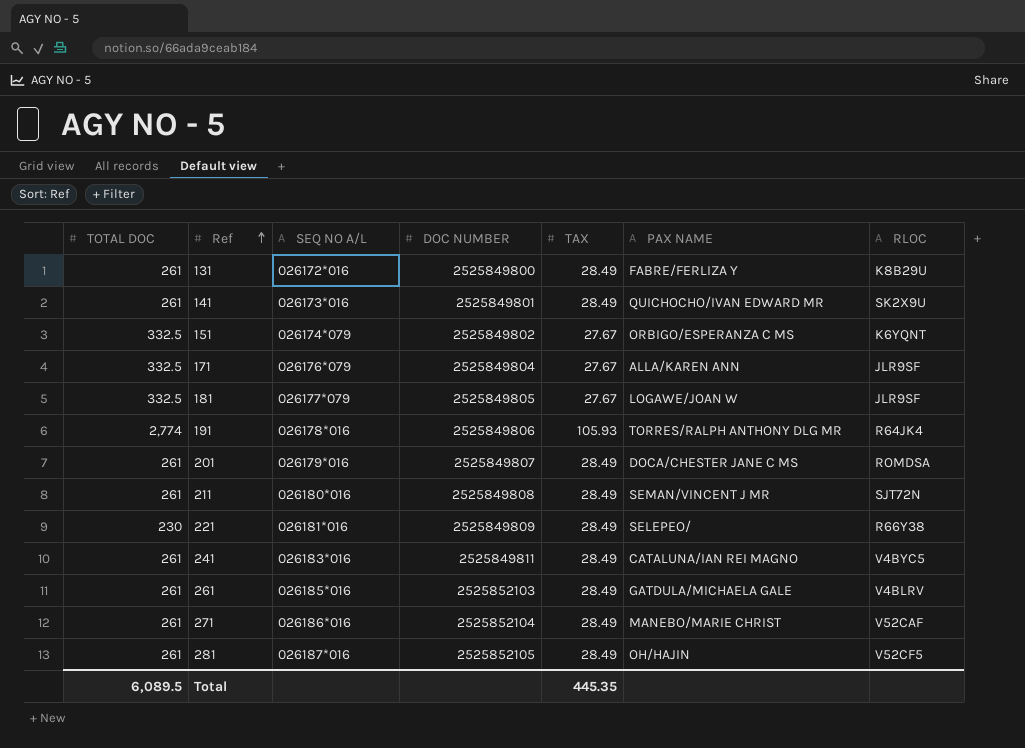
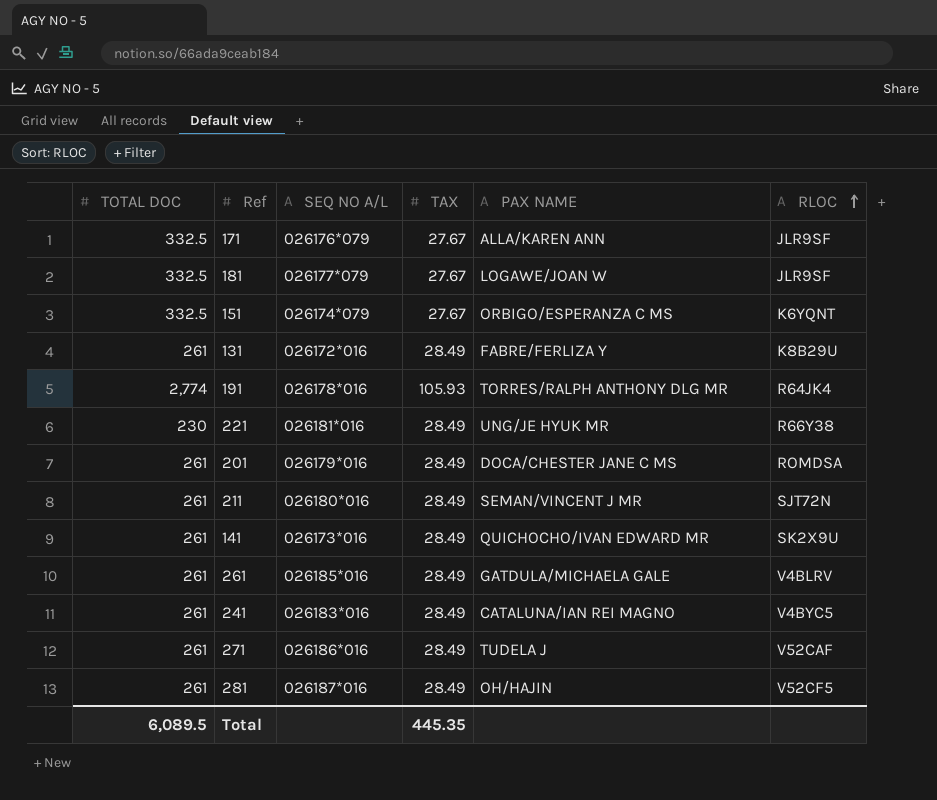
row order: Ref ascending -> RLOC ascending
column DOC NUMBER | position: 4 -> none
221 | PAX NAME: SELEPEO/ -> UNG/JE HYUK MR
271 | PAX NAME: MANEBO/MARIE CHRIST -> TUDELA J

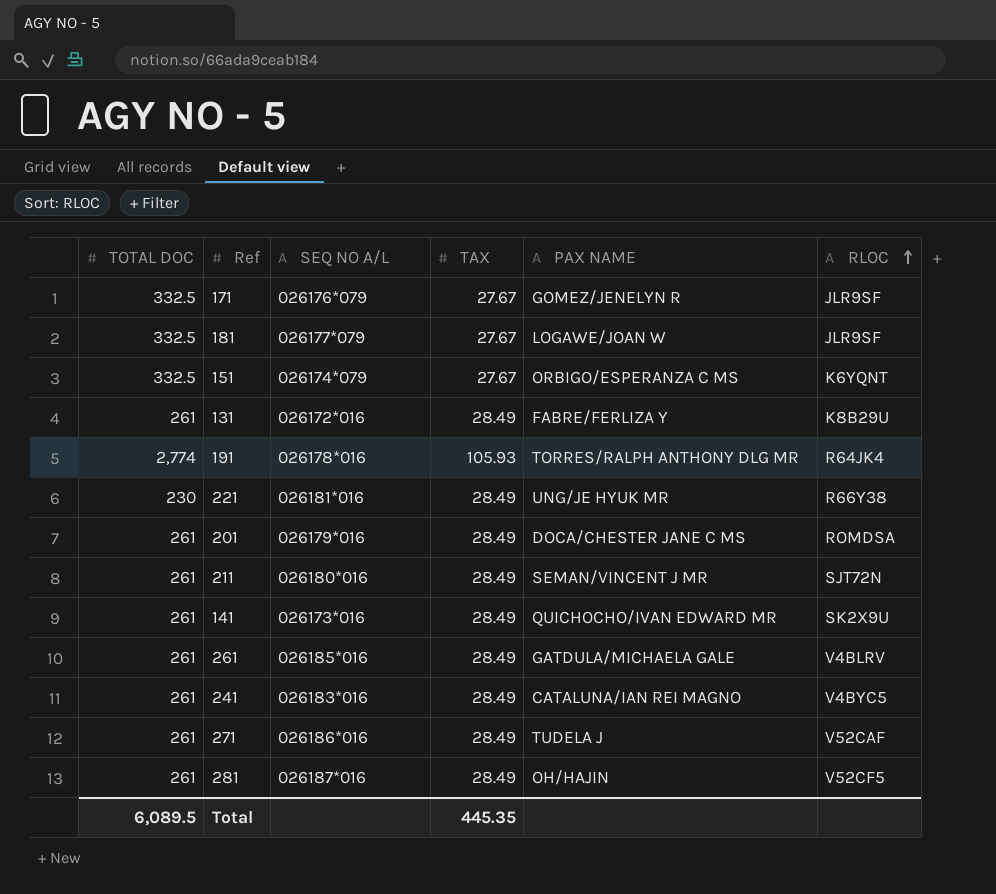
171 | PAX NAME: ALLA/KAREN ANN -> GOMEZ/JENELYN R

